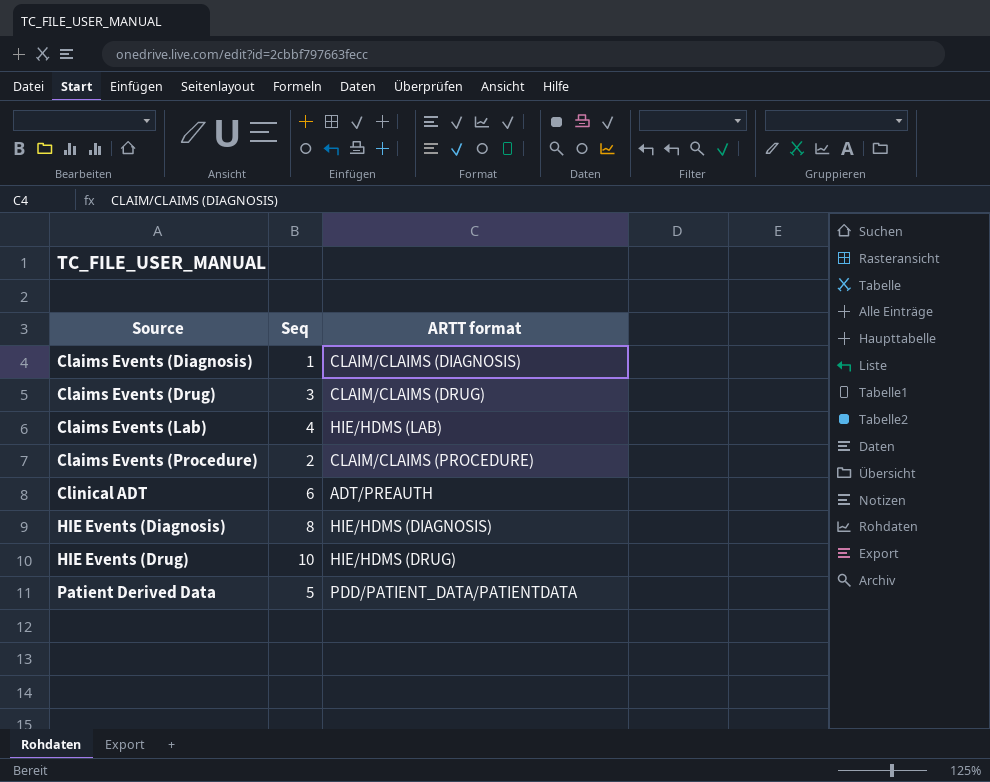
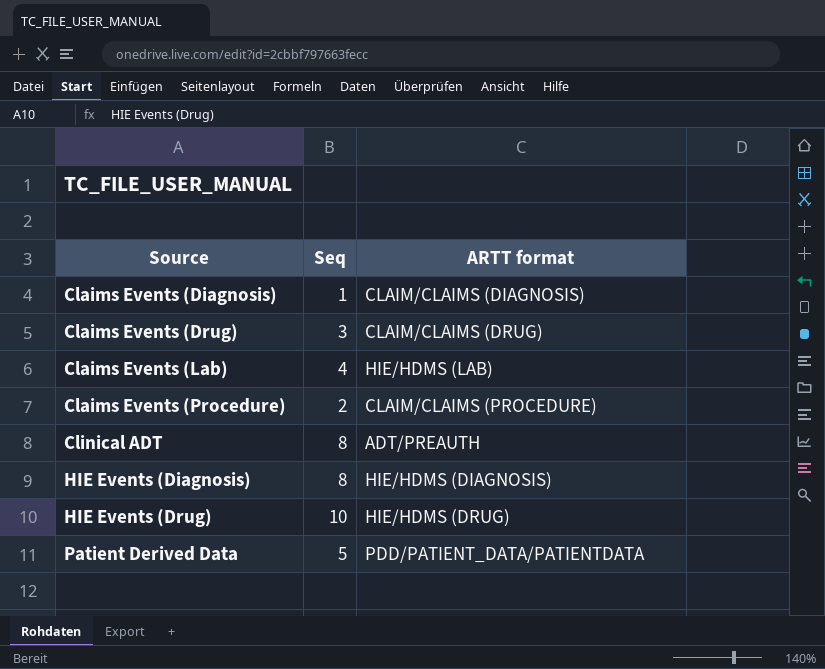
Clinical ADT | Seq: 6 -> 8

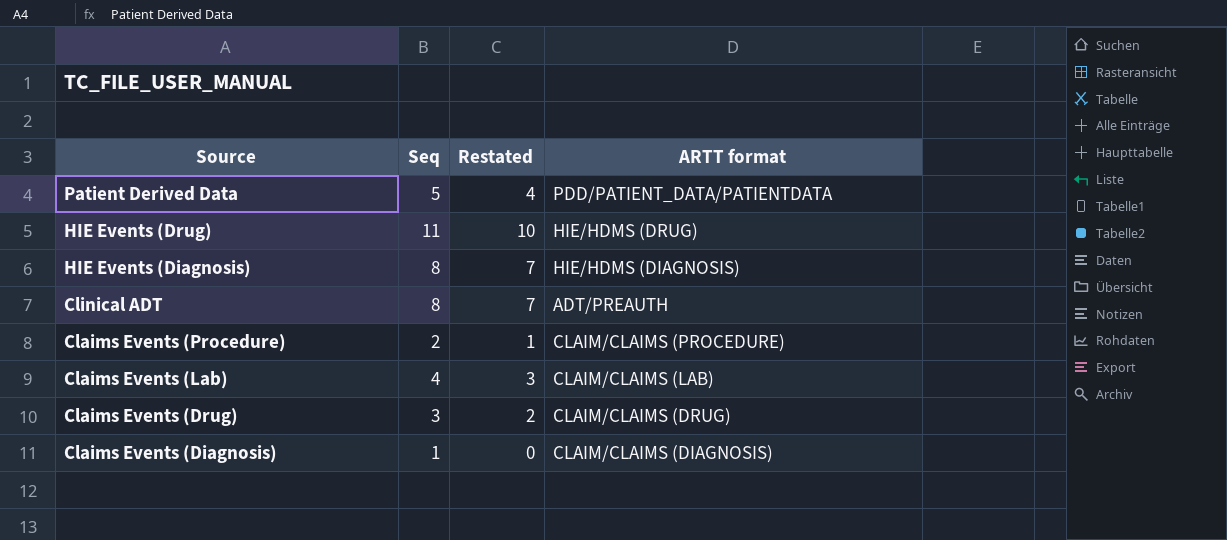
row order: Source ascending -> Source descending
column Restated | formula: none -> [Seq] - 1
HIE Events (Drug) | Seq: 10 -> 11
Claims Events (Lab) | ARTT format: HIE/HDMS (LAB) -> CLAIM/CLAIMS (LAB)

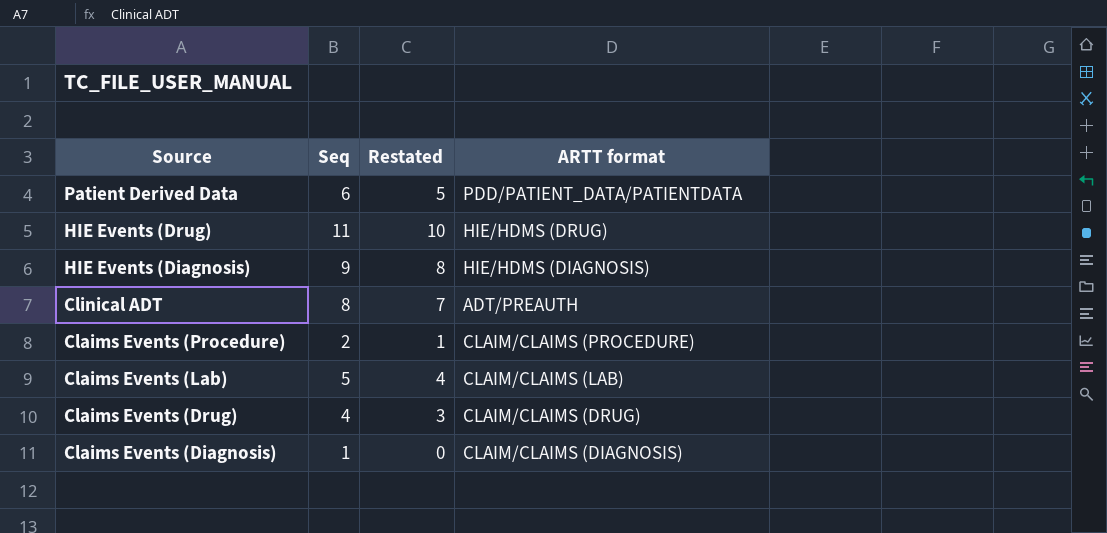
Patient Derived Data | Seq: 5 -> 6
Patient Derived Data | Restated: 4 -> 5
HIE Events (Diagnosis) | Seq: 8 -> 9
HIE Events (Diagnosis) | Restated: 7 -> 8
Claims Events (Lab) | Seq: 4 -> 5
Claims Events (Lab) | Restated: 3 -> 4
Claims Events (Drug) | Seq: 3 -> 4
Claims Events (Drug) | Restated: 2 -> 3

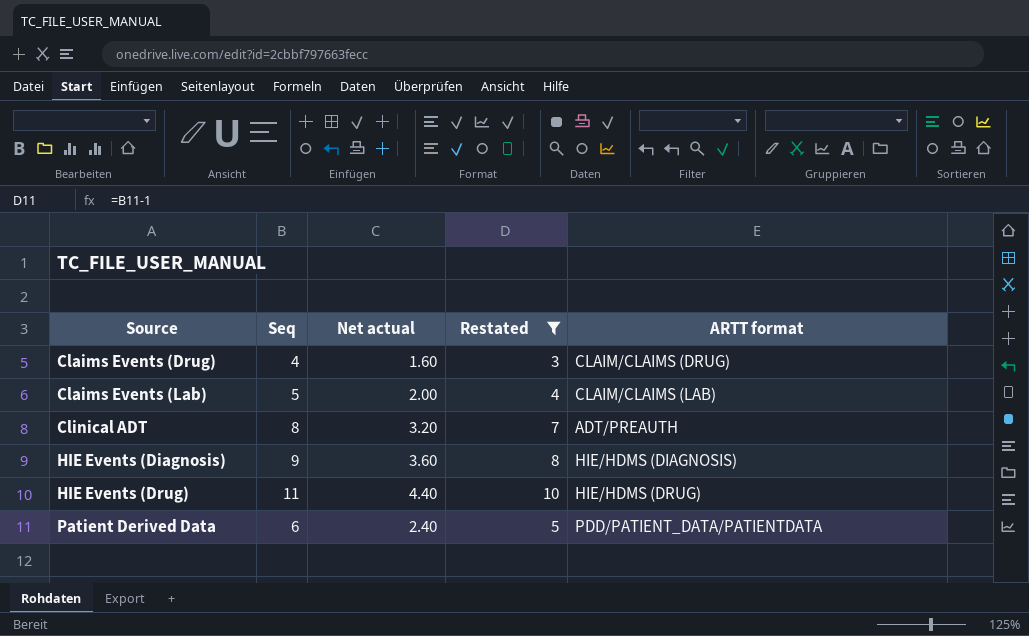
filter: none -> Restated >= 3
row order: Source descending -> Source ascending
column Net actual | formula: none -> [Seq] * 0.4

